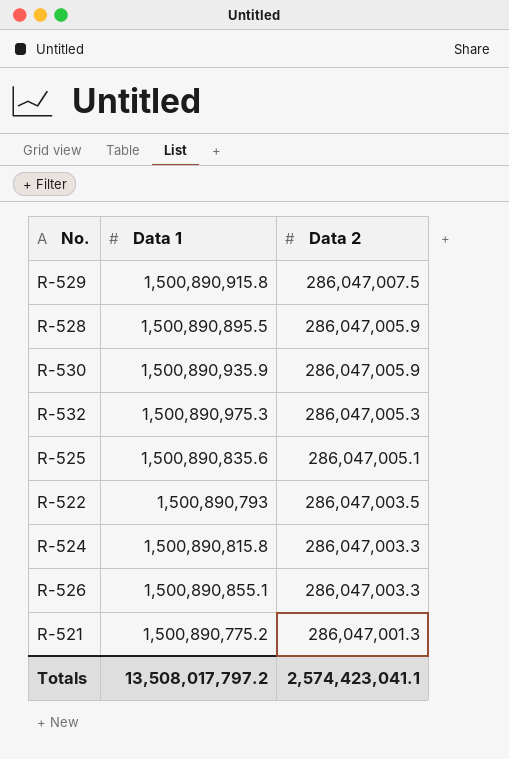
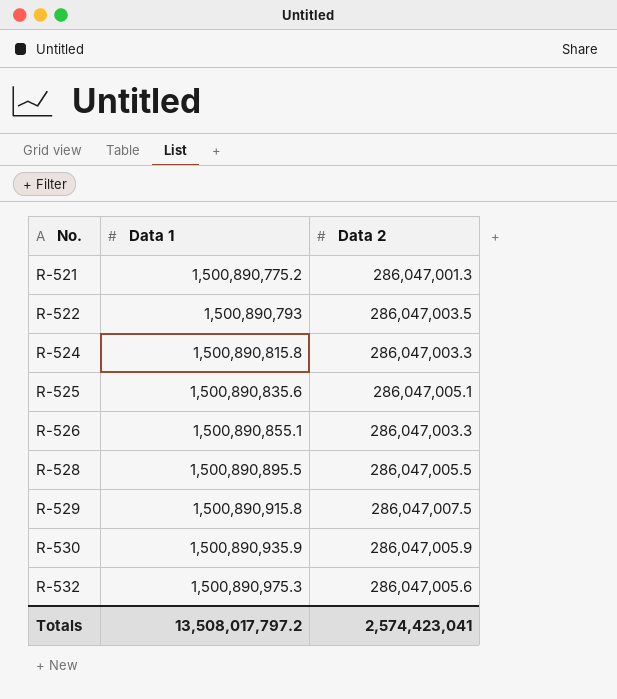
row order: Data 2 descending -> No. ascending
R-528 | Data 2: 286,047,005.9 -> 286,047,005.5
R-532 | Data 2: 286,047,005.3 -> 286,047,005.6
Totals | Data 2: 2,574,423,041.1 -> 2,574,423,041

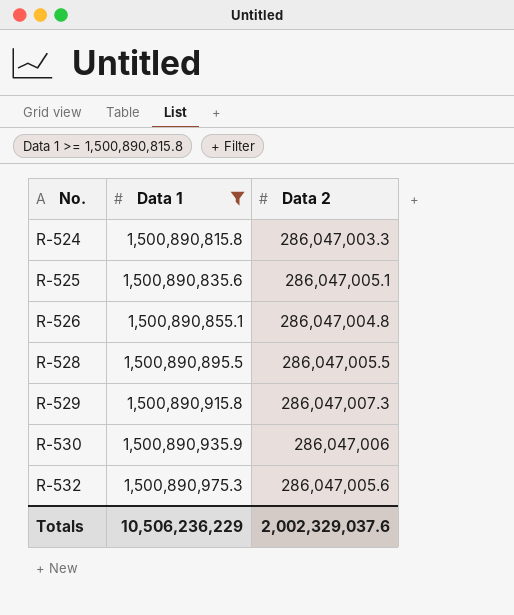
filter: none -> Data 1 >= 1,500,890,815.8
R-526 | Data 2: 286,047,003.3 -> 286,047,004.8
R-529 | Data 2: 286,047,007.5 -> 286,047,007.3
R-530 | Data 2: 286,047,005.9 -> 286,047,006
Totals | Data 1: 13,508,017,797.2 -> 10,506,236,229
Totals | Data 2: 2,574,423,041 -> 2,002,329,037.6

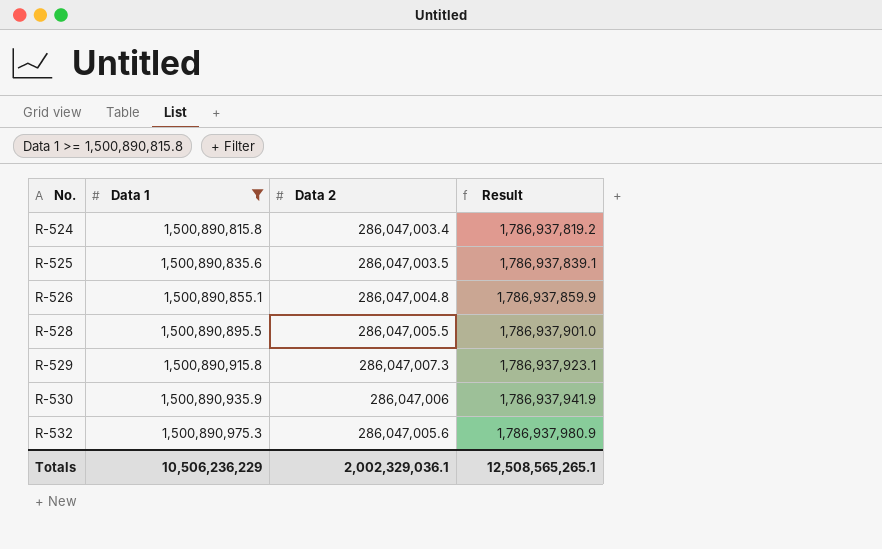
column Result | formula: none -> [Data 1] + [Data 2]
R-524 | Data 2: 286,047,003.3 -> 286,047,003.4
R-525 | Data 2: 286,047,005.1 -> 286,047,003.5
Totals | Data 2: 2,002,329,037.6 -> 2,002,329,036.1

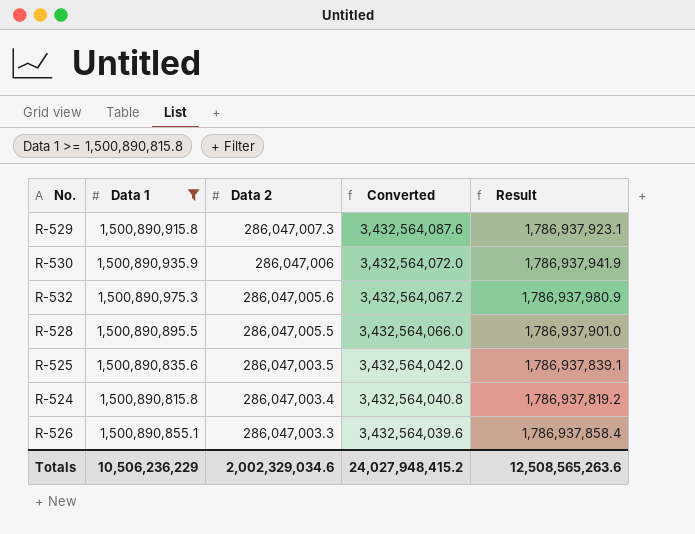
row order: No. ascending -> Data 2 descending
column Converted | formula: none -> [Data 2] * 12
R-526 | Data 2: 286,047,004.8 -> 286,047,003.3
R-526 | Result: 1,786,937,859.9 -> 1,786,937,858.4
Totals | Data 2: 2,002,329,036.1 -> 2,002,329,034.6
Totals | Result: 12,508,565,265.1 -> 12,508,565,263.6

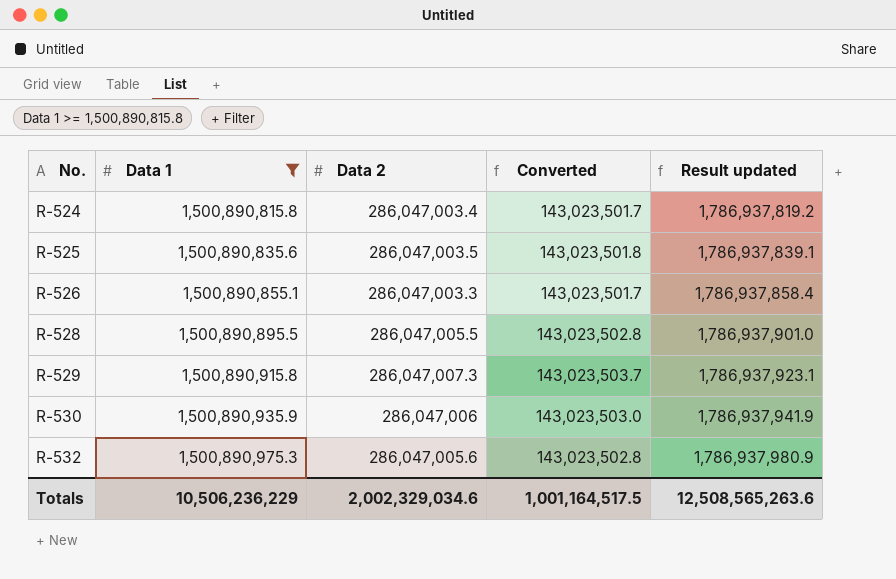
row order: Data 2 descending -> No. ascending
column Converted | formula: [Data 2] * 12 -> [Data 2] * 0.5
column name: Result -> Result updated
Totals | Converted: 24,027,948,415.2 -> 1,001,164,517.5

